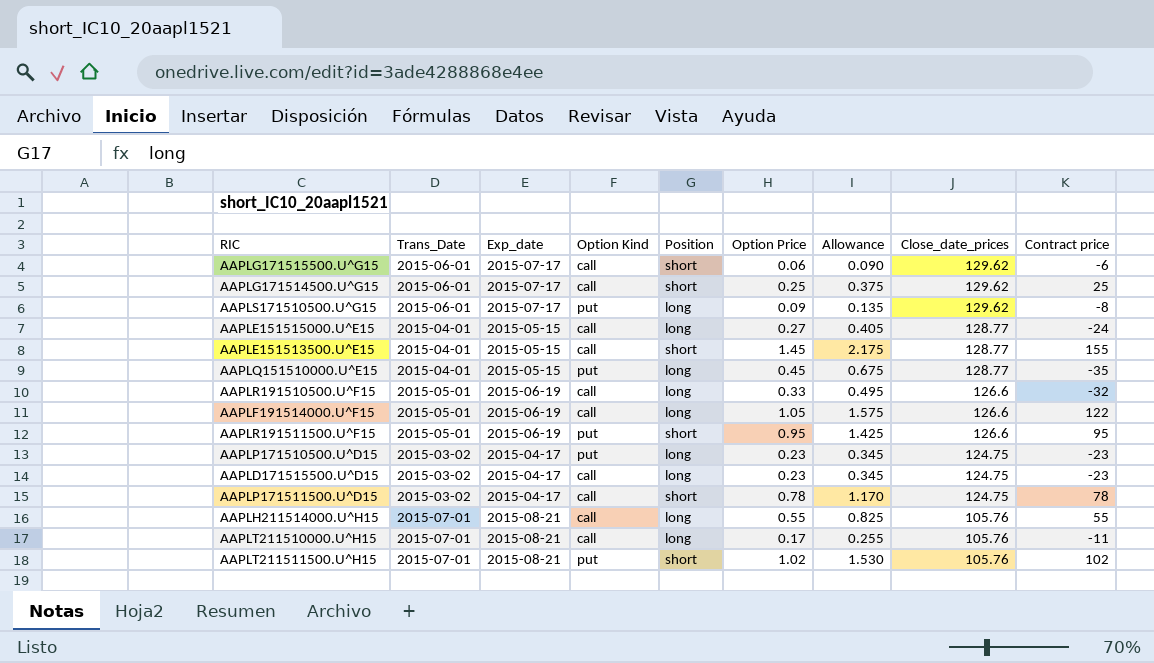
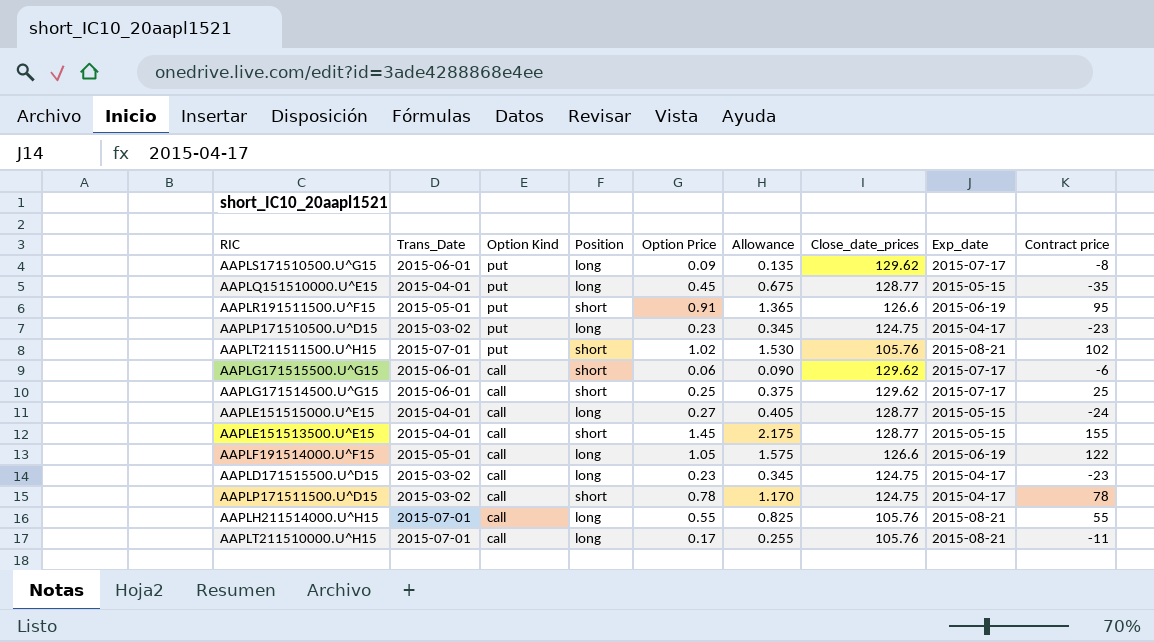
row order: Close_date_prices descending -> Option Kind descending
column Exp_date | position: 3 -> 8
row AAPLR191510500.U^F15: 2015-05-01 | 2015-06-19 | call | long | 0.33 | 0.495 | 126.6 | -32 -> none
AAPLR191511500.U^F15 | Option Price: 0.95 -> 0.91
AAPLR191511500.U^F15 | Allowance: 1.425 -> 1.365

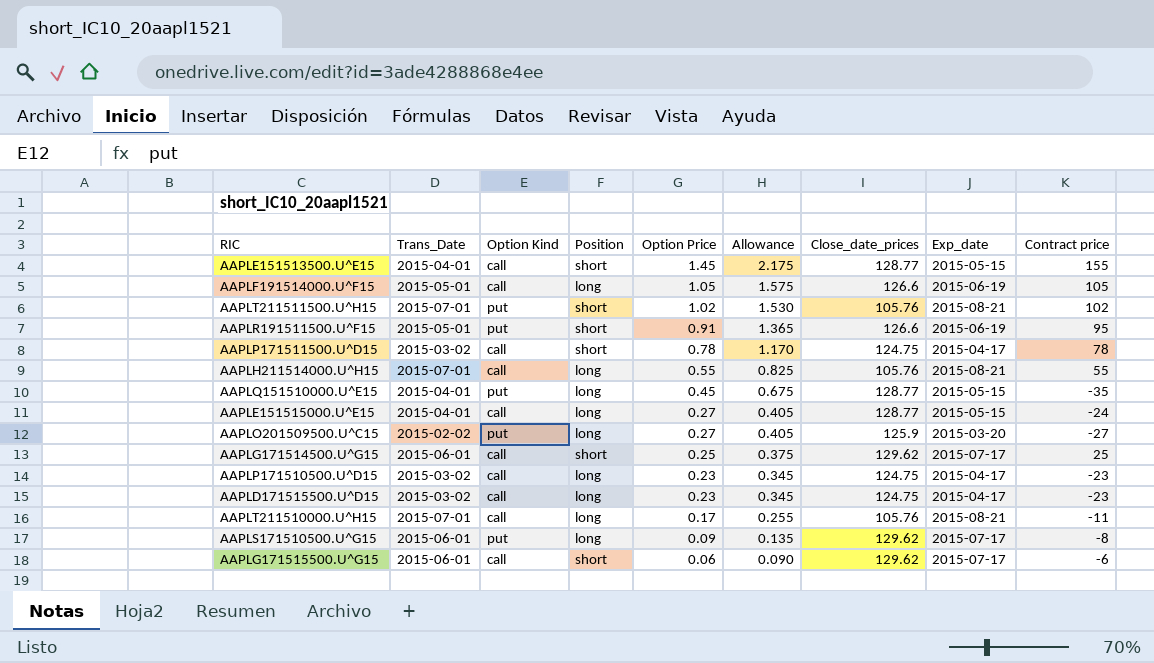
row order: Option Kind descending -> Option Price descending
AAPLF191514000.U^F15 | Contract price: 122 -> 105
row AAPLO201509500.U^C15: none -> 2015-02-02 | put | long | 0.27 | 0.405 | 125.9 | 2015-03-20 | -27
AAPLP171510500.U^D15 | Option Kind: put -> call

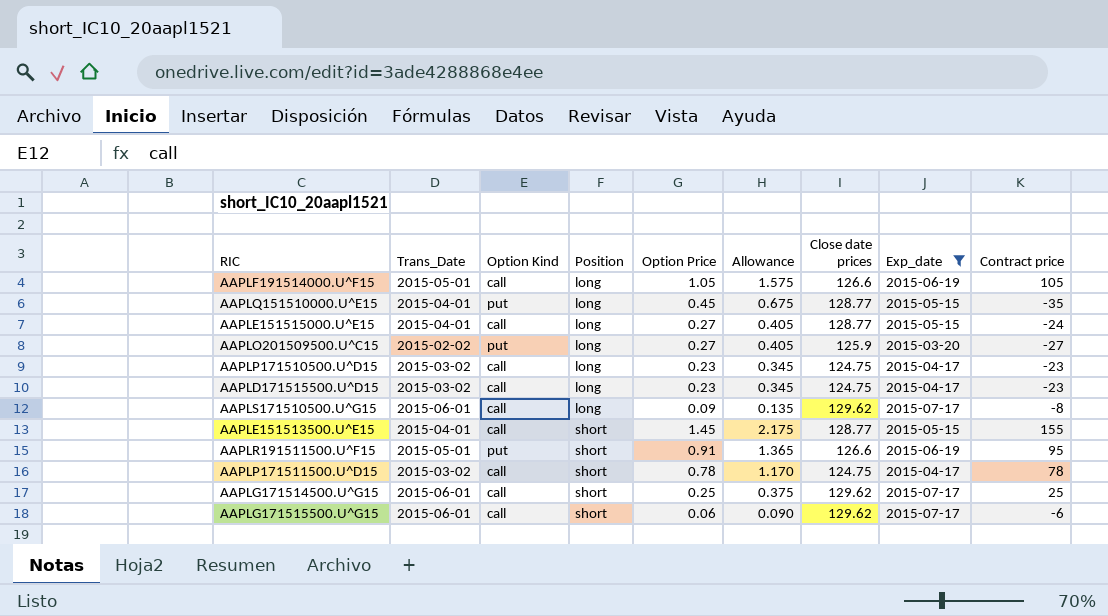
filter: none -> Exp_date != 2015-08-21
row order: Option Price descending -> Position ascending
column name: Close_date_prices -> Close date prices
AAPLS171510500.U^G15 | Option Kind: put -> call

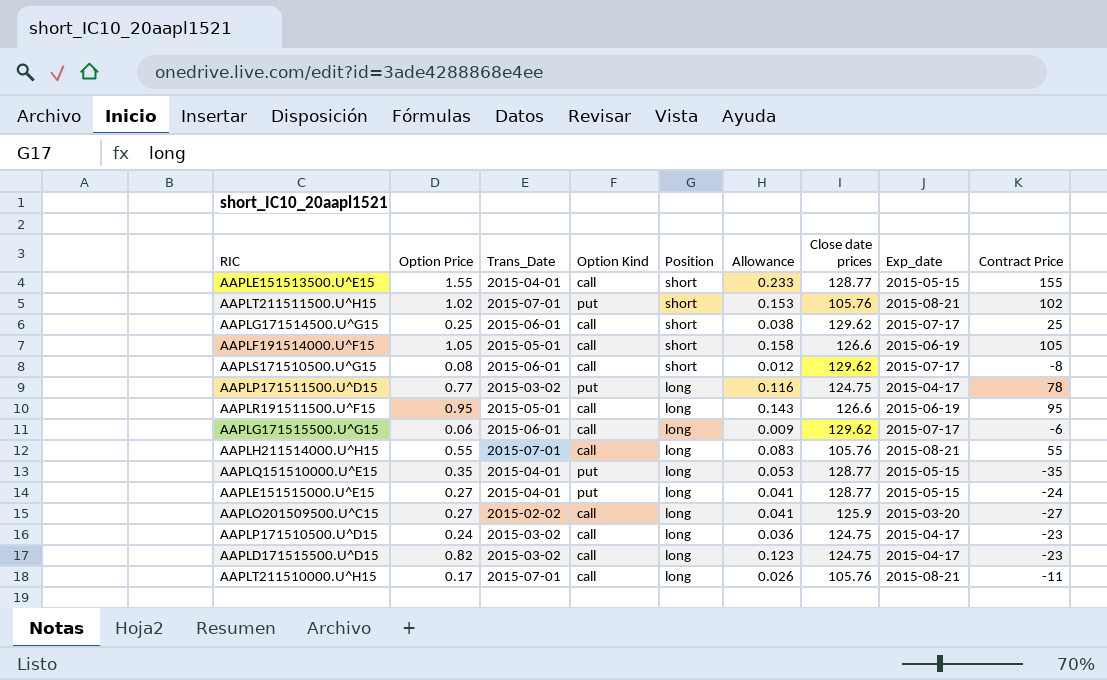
filter: Exp_date != 2015-08-21 -> none
row order: Position ascending -> Position descending
column Option Price | position: 5 -> 2
column Allowance | formula: [Option Price] * 1.5 -> [Option Price] * 0.15
column name: Contract price -> Contract Price
AAPLE151513500.U^E15 | Option Price: 1.45 -> 1.55
AAPLF191514000.U^F15 | Position: long -> short
AAPLS171510500.U^G15 | Option Price: 0.09 -> 0.08
AAPLS171510500.U^G15 | Position: long -> short
AAPLP171511500.U^D15 | Option Price: 0.78 -> 0.77
AAPLP171511500.U^D15 | Option Kind: call -> put
AAPLP171511500.U^D15 | Position: short -> long
AAPLR191511500.U^F15 | Option Price: 0.91 -> 0.95
AAPLR191511500.U^F15 | Option Kind: put -> call
AAPLR191511500.U^F15 | Position: short -> long
AAPLG171515500.U^G15 | Position: short -> long
AAPLQ151510000.U^E15 | Option Price: 0.45 -> 0.35
AAPLE151515000.U^E15 | Option Kind: call -> put
AAPLO201509500.U^C15 | Option Kind: put -> call
AAPLP171510500.U^D15 | Option Price: 0.23 -> 0.24
AAPLD171515500.U^D15 | Option Price: 0.23 -> 0.82

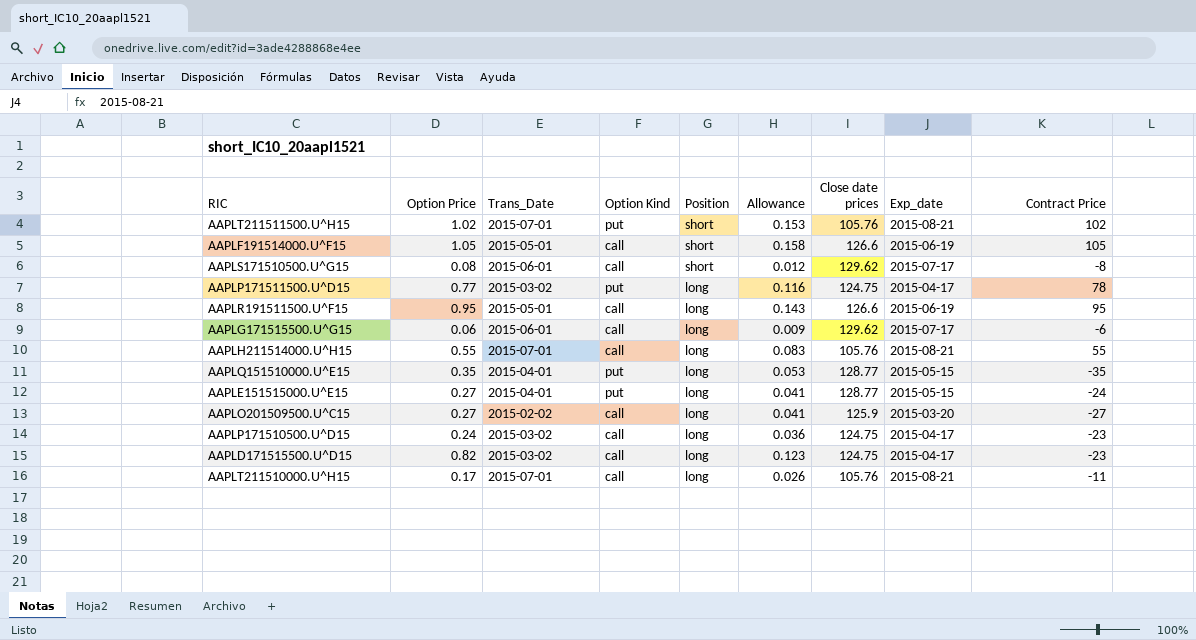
row AAPLE151513500.U^E15: 1.55 | 2015-04-01 | call | short | 0.233 | 128.77 | 2015-05-15 | 155 -> none
row AAPLG171514500.U^G15: 0.25 | 2015-06-01 | call | short | 0.038 | 129.62 | 2015-07-17 | 25 -> none

